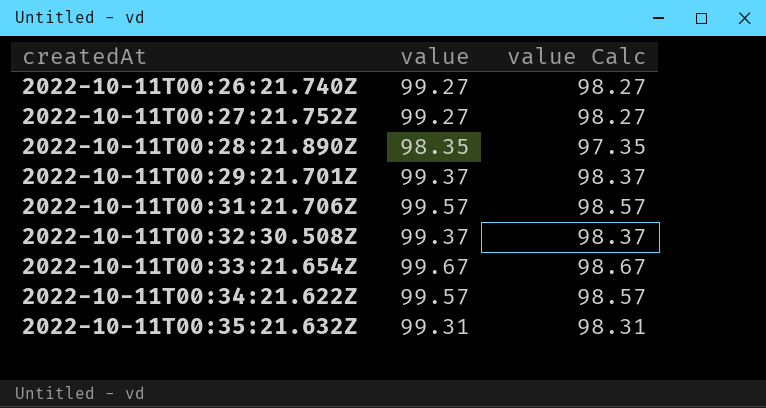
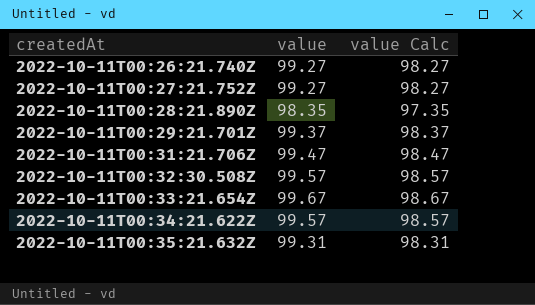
2022-10-11T00:31:21.706Z | value: 99.57 -> 99.47
2022-10-11T00:31:21.706Z | value Calc: 98.57 -> 98.47
2022-10-11T00:32:30.508Z | value: 99.37 -> 99.57
2022-10-11T00:32:30.508Z | value Calc: 98.37 -> 98.57

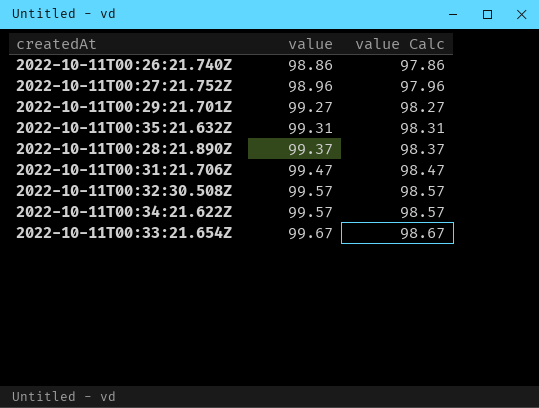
row order: createdAt ascending -> value ascending
2022-10-11T00:26:21.740Z | value: 99.27 -> 98.86
2022-10-11T00:26:21.740Z | value Calc: 98.27 -> 97.86
2022-10-11T00:27:21.752Z | value: 99.27 -> 98.96
2022-10-11T00:27:21.752Z | value Calc: 98.27 -> 97.96
2022-10-11T00:29:21.701Z | value: 99.37 -> 99.27
2022-10-11T00:29:21.701Z | value Calc: 98.37 -> 98.27
2022-10-11T00:28:21.890Z | value: 98.35 -> 99.37
2022-10-11T00:28:21.890Z | value Calc: 97.35 -> 98.37

